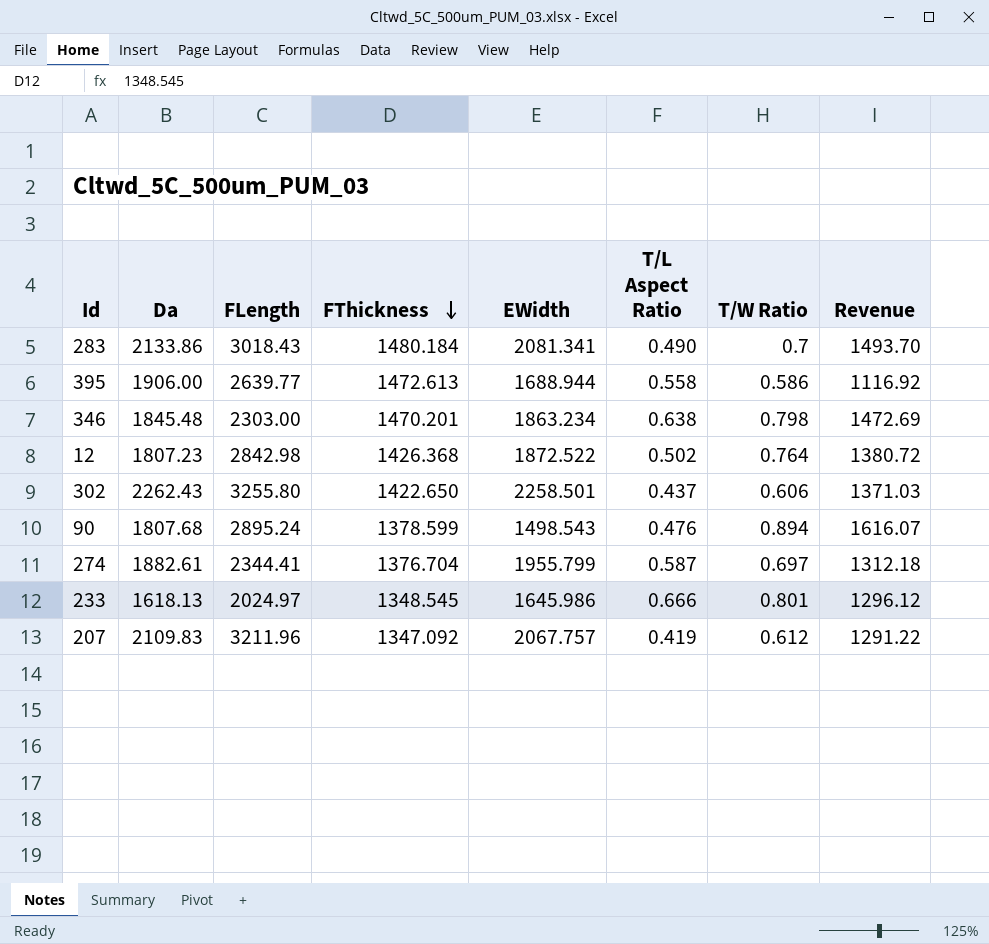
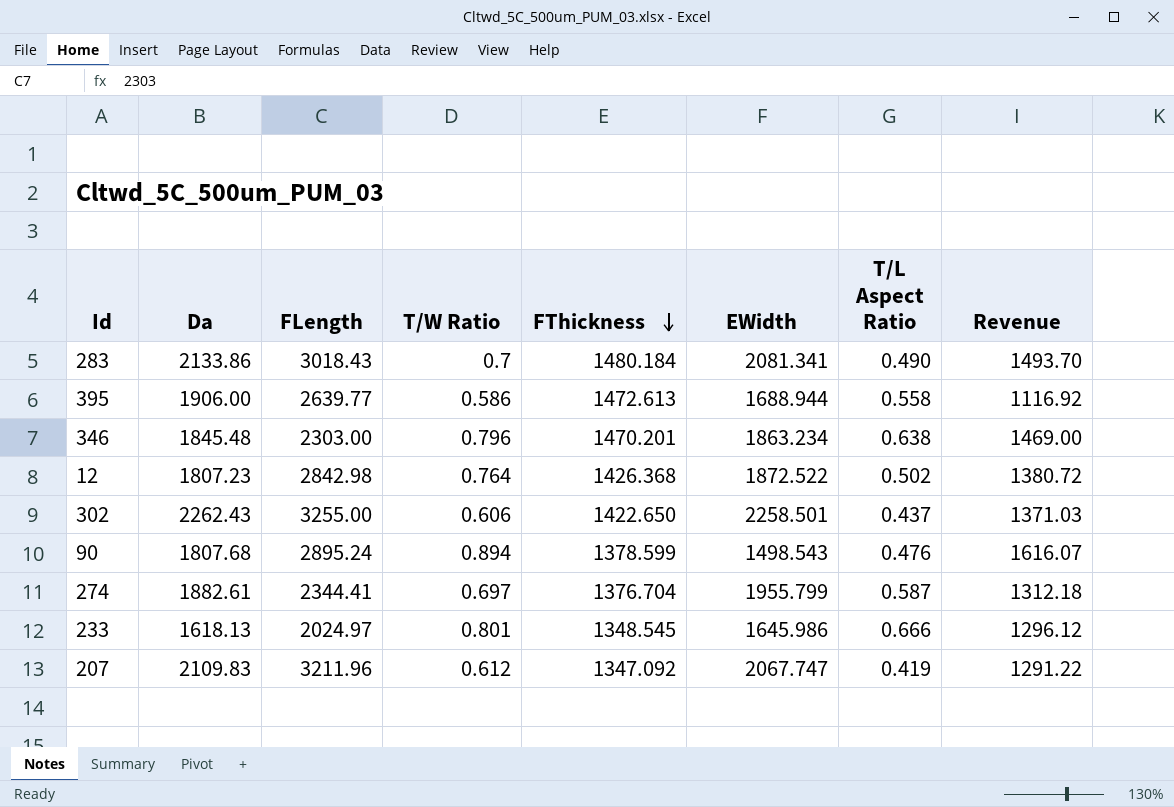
column T/W Ratio | position: 7 -> 4
346 | T/W Ratio: 0.798 -> 0.796
346 | Revenue: 1472.69 -> 1469.00
302 | FLength: 3255.80 -> 3255.00
207 | EWidth: 2067.757 -> 2067.747

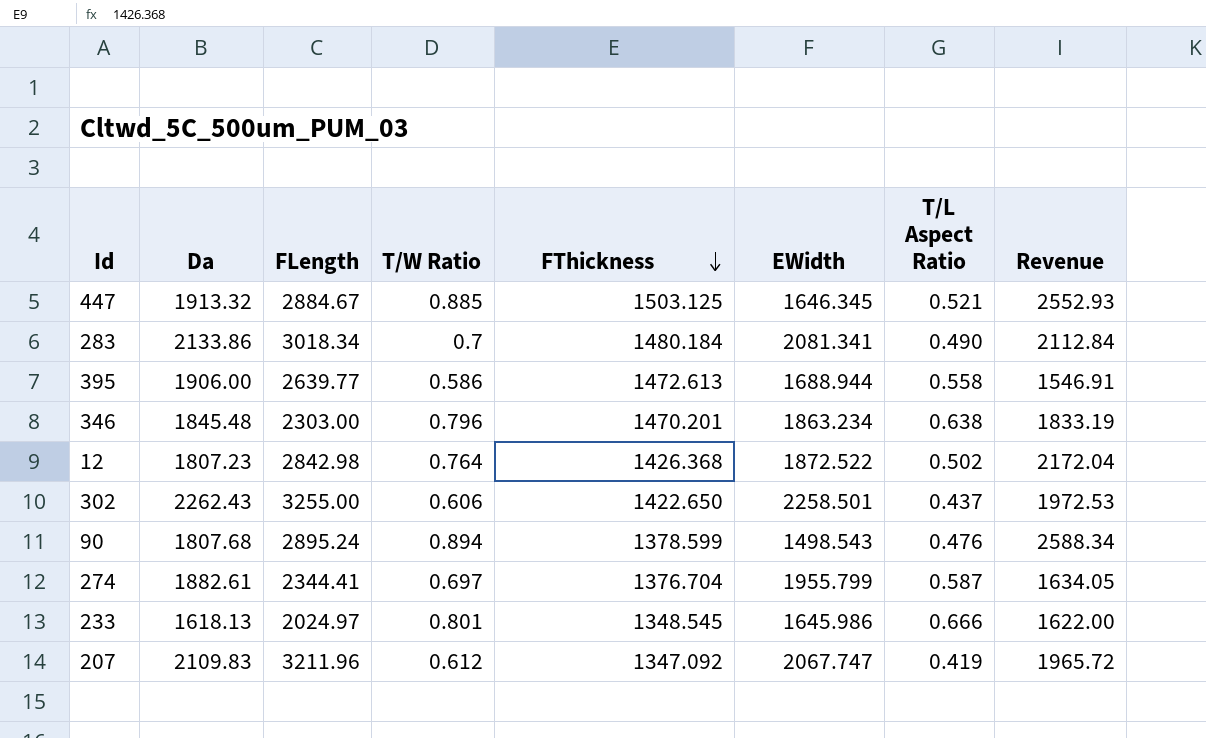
column Revenue | formula: [Da] * [T/W Ratio] -> [FLength] * [T/W Ratio]
row 447: none -> 1913.32 | 2884.67 | 0.885 | 1503.125 | 1646.345 | 0.521 | 2552.93
283 | FLength: 3018.43 -> 3018.34

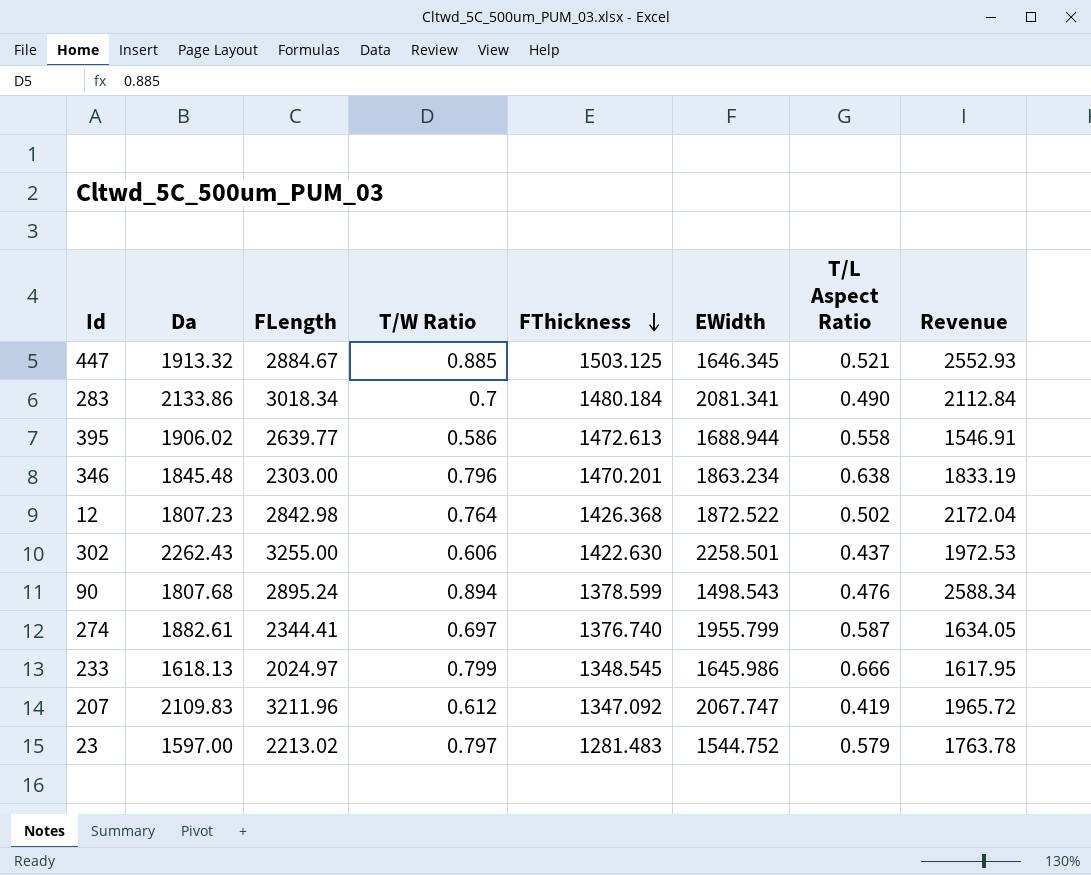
395 | Da: 1906.00 -> 1906.02
302 | FThickness: 1422.650 -> 1422.630
274 | FThickness: 1376.704 -> 1376.740
233 | T/W Ratio: 0.801 -> 0.799
233 | Revenue: 1622.00 -> 1617.95
row 23: none -> 1597.00 | 2213.02 | 0.797 | 1281.483 | 1544.752 | 0.579 | 1763.78

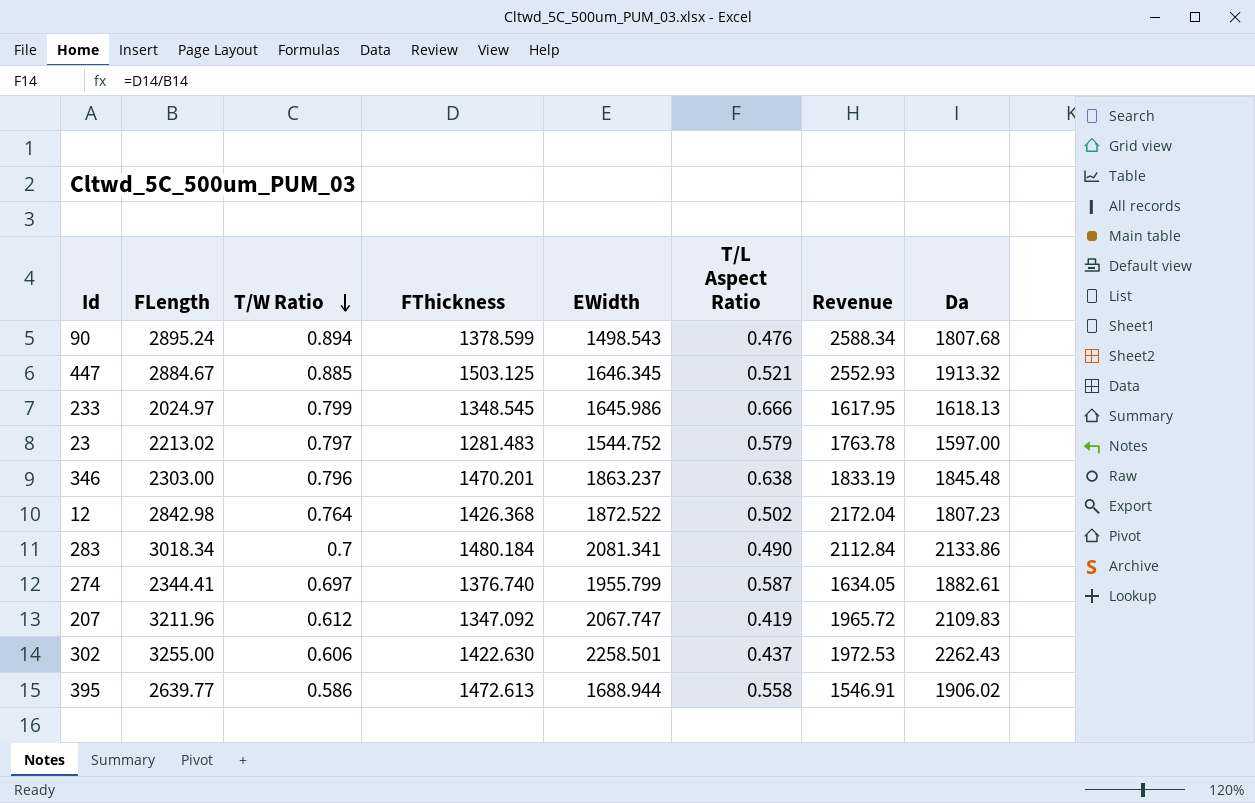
row order: FThickness descending -> T/W Ratio descending
column Da | position: 2 -> 8
346 | EWidth: 1863.234 -> 1863.237

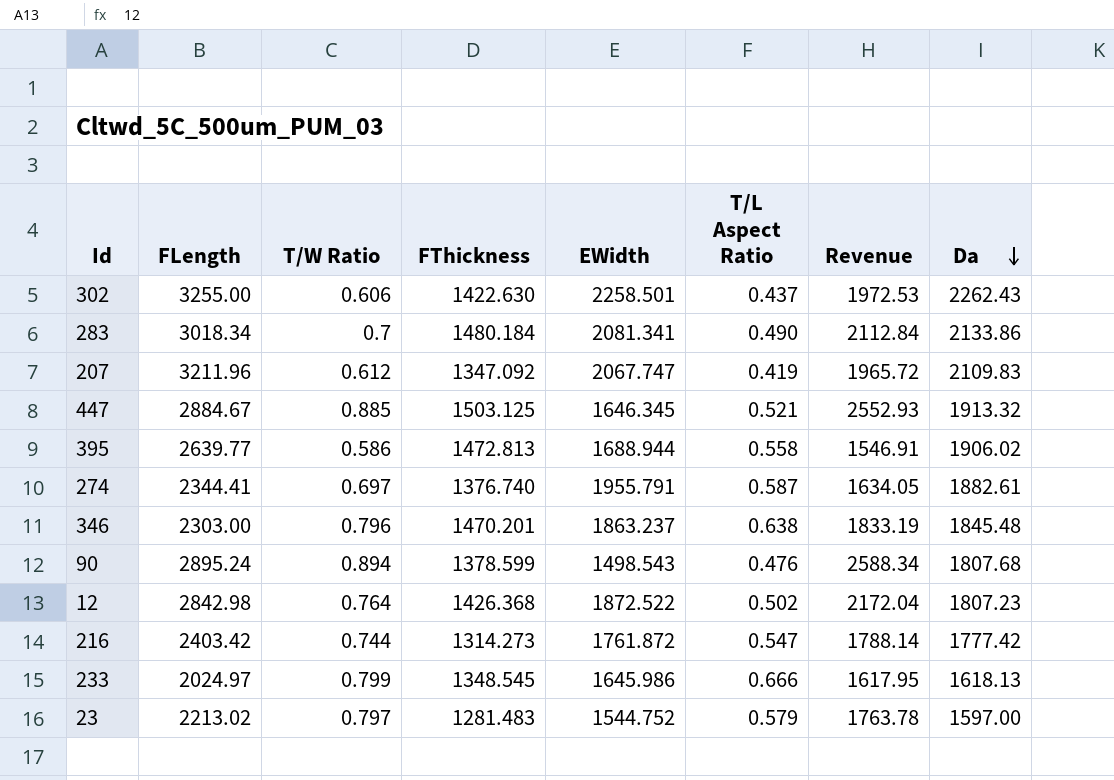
row order: T/W Ratio descending -> Da descending
395 | FThickness: 1472.613 -> 1472.813
274 | EWidth: 1955.799 -> 1955.791
row 216: none -> 2403.42 | 0.744 | 1314.273 | 1761.872 | 0.547 | 1788.14 | 1777.42

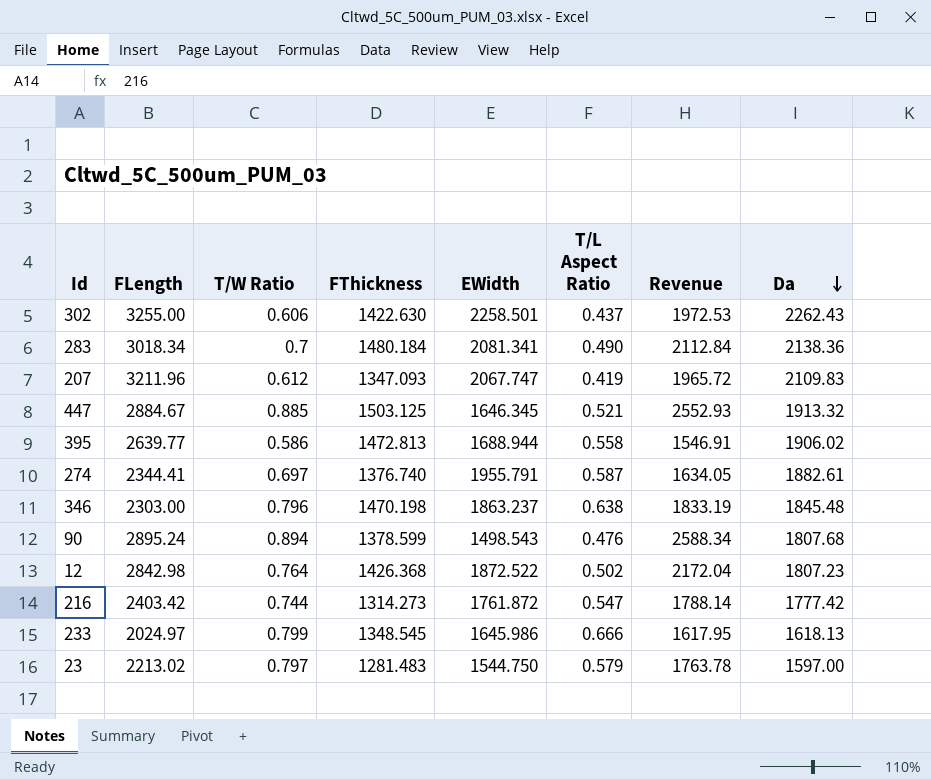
283 | Da: 2133.86 -> 2138.36
207 | FThickness: 1347.092 -> 1347.093
346 | FThickness: 1470.201 -> 1470.198
23 | EWidth: 1544.752 -> 1544.750

